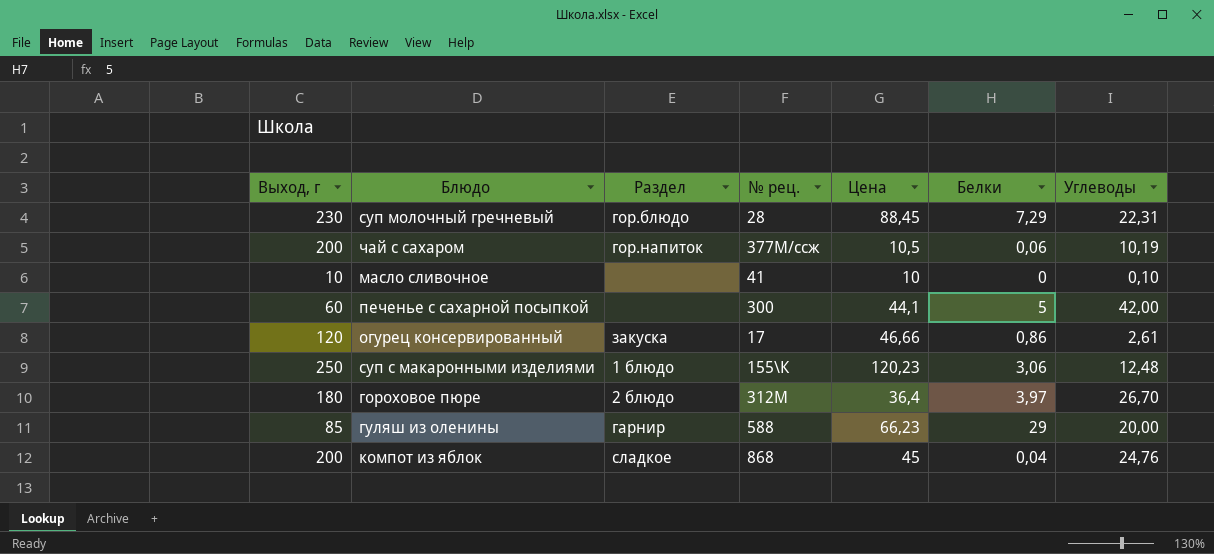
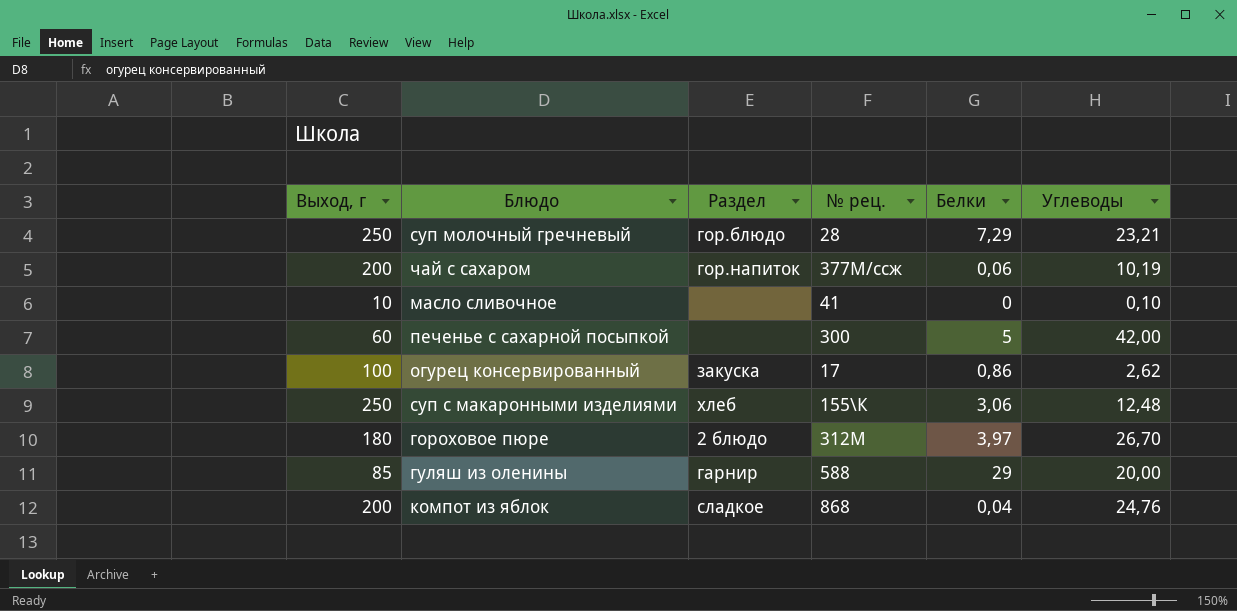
column Цена | position: 5 -> none
суп молочный гречневый | Выход, г: 230 -> 250
суп молочный гречневый | Углеводы: 22,31 -> 23,21
огурец консервированный | Выход, г: 120 -> 100
огурец консервированный | Углеводы: 2,61 -> 2,62
суп с макаронными изделиями | Раздел: 1 блюдо -> хлеб

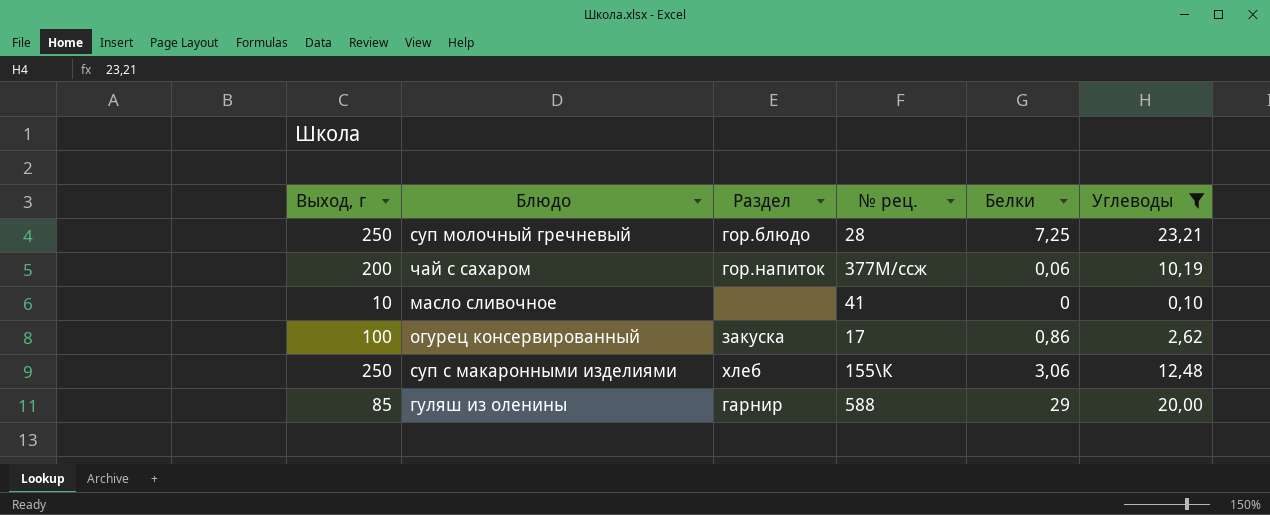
filter: none -> Углеводы <= 23,21
суп молочный гречневый | Белки: 7,29 -> 7,25

